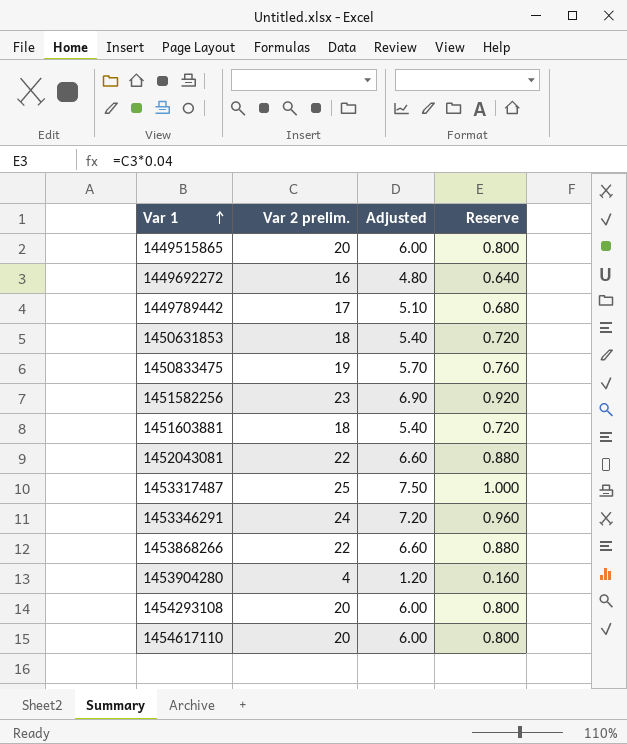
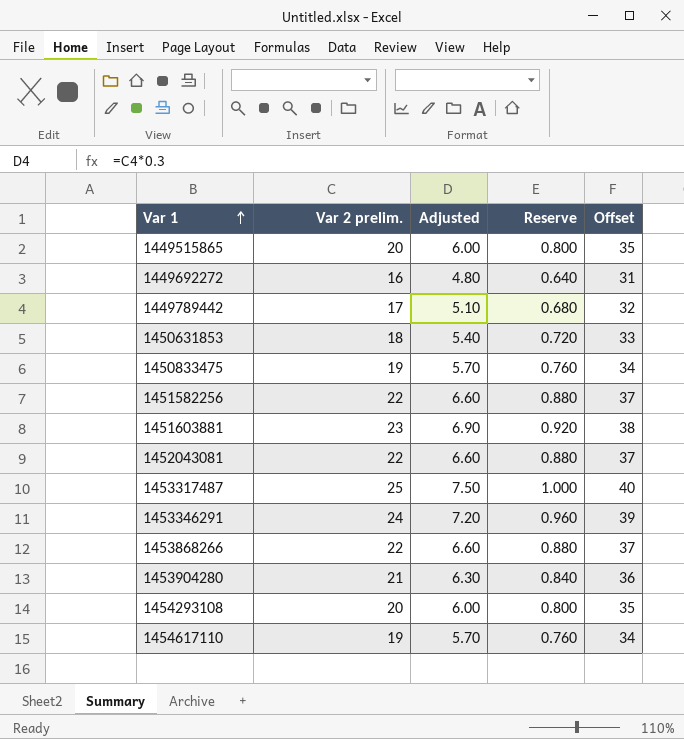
column Offset | formula: none -> [Var 2 prelim.] + 15
1451582256 | Var 2 prelim.: 23 -> 22
1451582256 | Adjusted: 6.90 -> 6.60
1451582256 | Reserve: 0.920 -> 0.880
1451603881 | Var 2 prelim.: 18 -> 23
1451603881 | Adjusted: 5.40 -> 6.90
1451603881 | Reserve: 0.720 -> 0.920
1453904280 | Var 2 prelim.: 4 -> 21
1453904280 | Adjusted: 1.20 -> 6.30
1453904280 | Reserve: 0.160 -> 0.840
1454617110 | Var 2 prelim.: 20 -> 19
1454617110 | Adjusted: 6.00 -> 5.70
1454617110 | Reserve: 0.800 -> 0.760

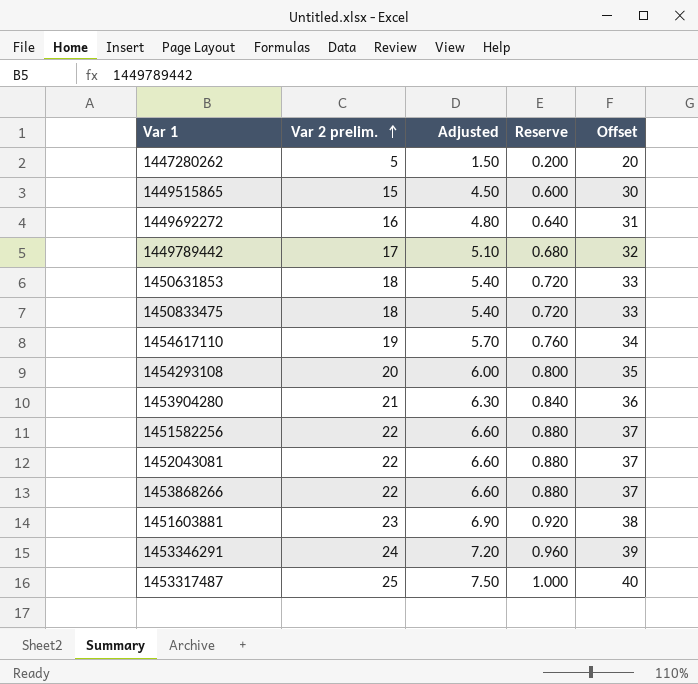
row order: Var 1 ascending -> Var 2 prelim. ascending
row 1447280262: none -> 5 | 1.50 | 0.200 | 20
1449515865 | Var 2 prelim.: 20 -> 15
1449515865 | Adjusted: 6.00 -> 4.50
1449515865 | Reserve: 0.800 -> 0.600
1449515865 | Offset: 35 -> 30
1450833475 | Var 2 prelim.: 19 -> 18
1450833475 | Adjusted: 5.70 -> 5.40
1450833475 | Reserve: 0.760 -> 0.720
1450833475 | Offset: 34 -> 33

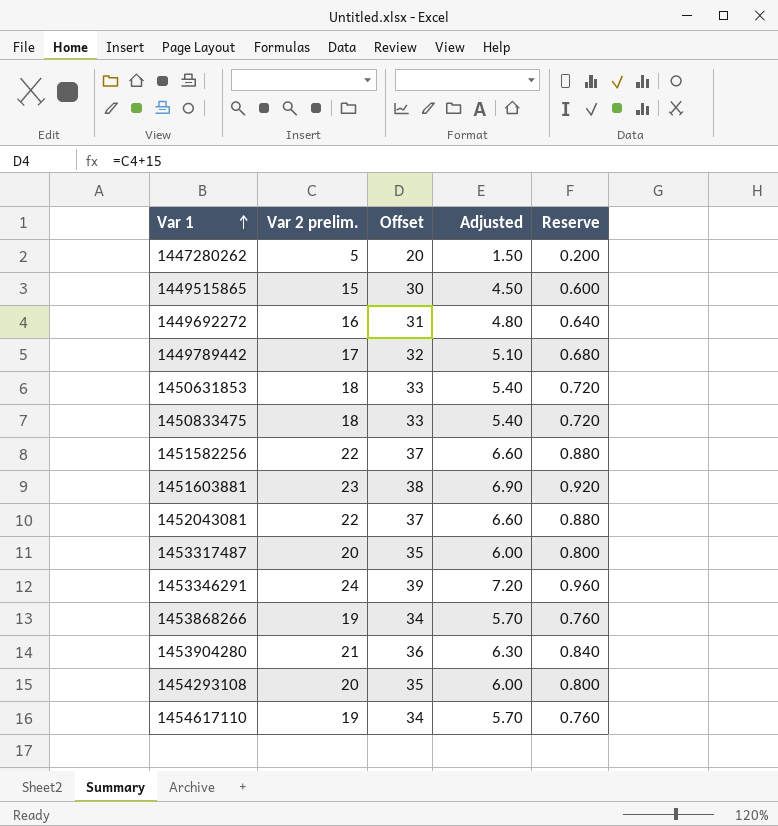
row order: Var 2 prelim. ascending -> Var 1 ascending
column Offset | position: 5 -> 3
1453317487 | Var 2 prelim.: 25 -> 20
1453317487 | Offset: 40 -> 35
1453317487 | Adjusted: 7.50 -> 6.00
1453317487 | Reserve: 1.000 -> 0.800
1453868266 | Var 2 prelim.: 22 -> 19
1453868266 | Offset: 37 -> 34
1453868266 | Adjusted: 6.60 -> 5.70
1453868266 | Reserve: 0.880 -> 0.760

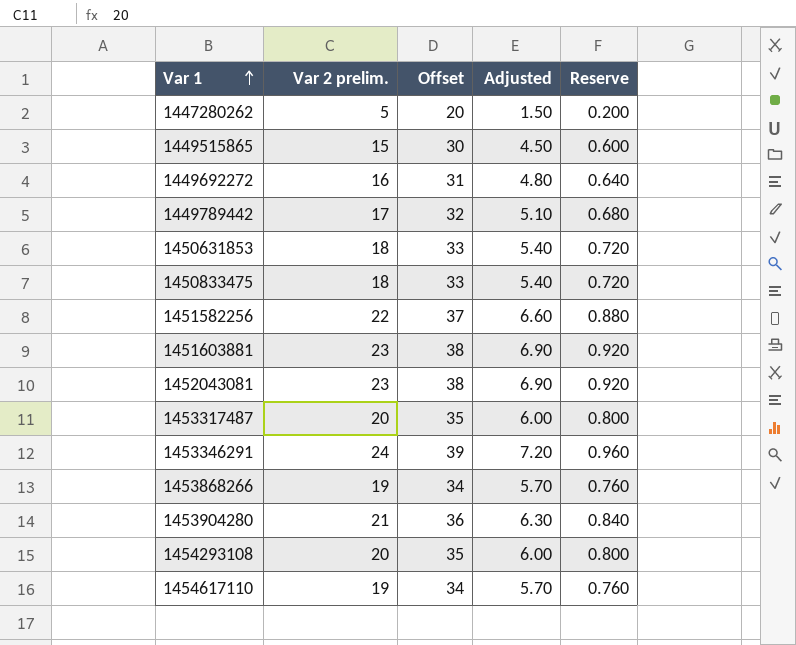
1452043081 | Var 2 prelim.: 22 -> 23
1452043081 | Offset: 37 -> 38
1452043081 | Adjusted: 6.60 -> 6.90
1452043081 | Reserve: 0.880 -> 0.920

